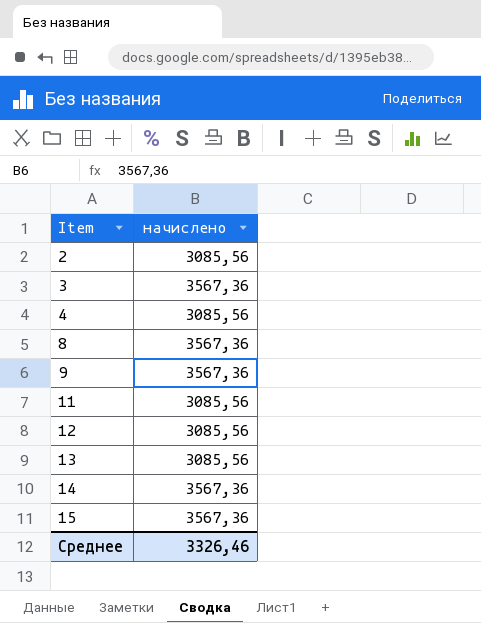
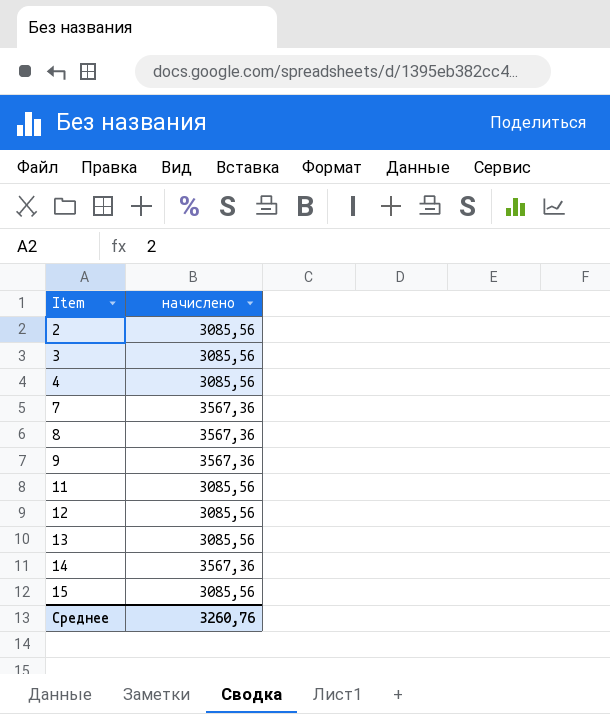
3 | начислено: 3567,36 -> 3085,56
row 7: none -> 3567,36
15 | начислено: 3567,36 -> 3085,56
Среднее | начислено: 3326,46 -> 3260,76

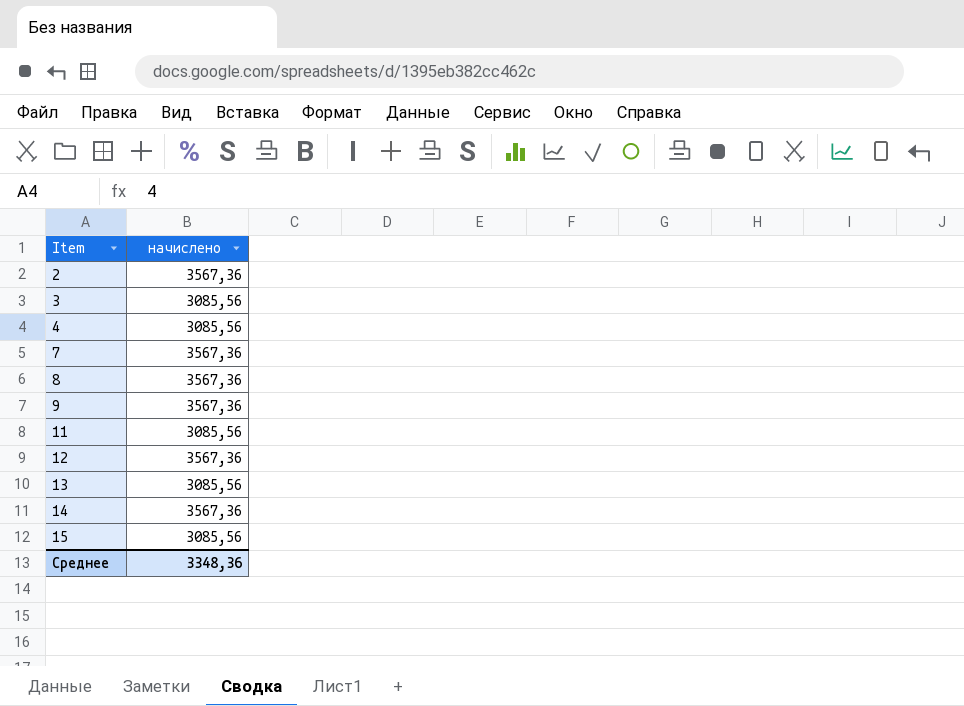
2 | начислено: 3085,56 -> 3567,36
12 | начислено: 3085,56 -> 3567,36
Среднее | начислено: 3260,76 -> 3348,36

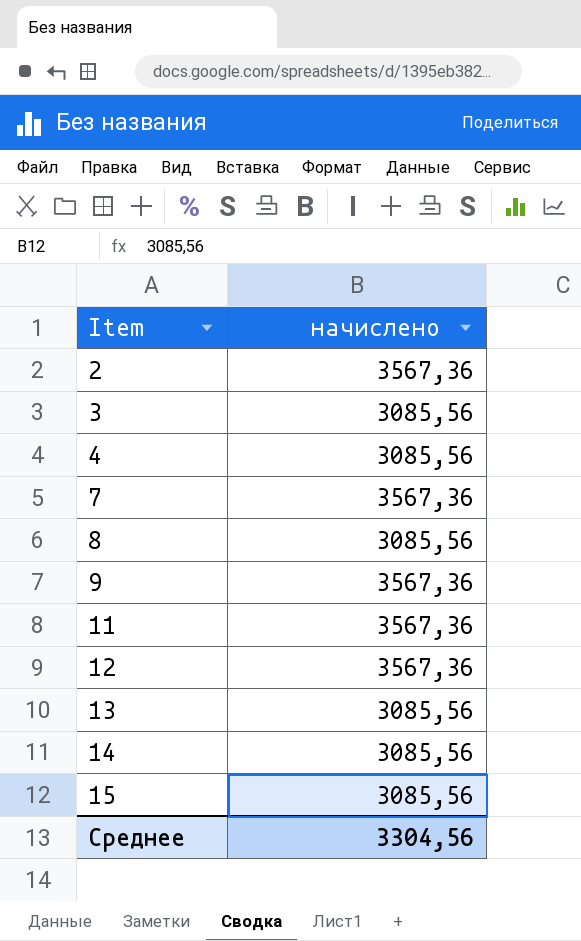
8 | начислено: 3567,36 -> 3085,56
11 | начислено: 3085,56 -> 3567,36
14 | начислено: 3567,36 -> 3085,56
Среднее | начислено: 3348,36 -> 3304,56

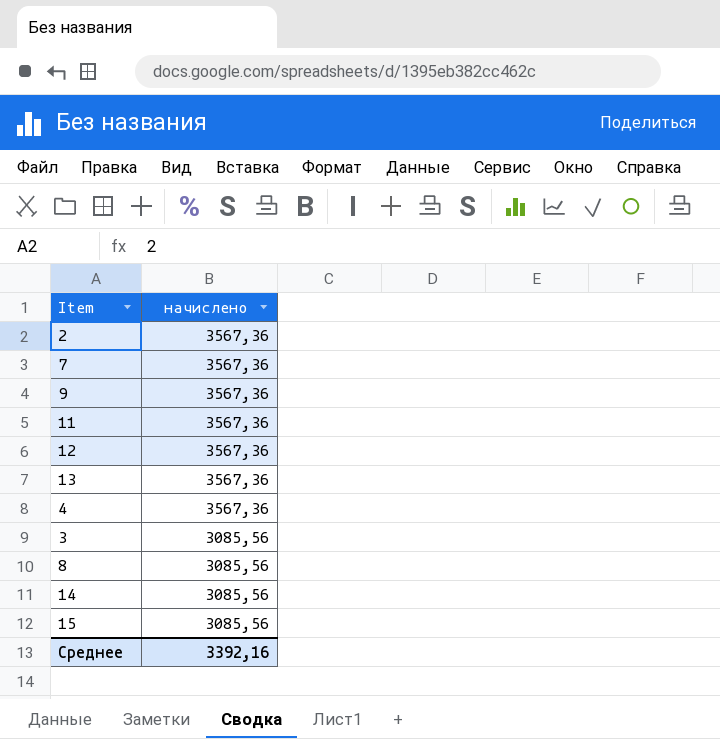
row order: Item ascending -> начислено descending
13 | начислено: 3085,56 -> 3567,36
4 | начислено: 3085,56 -> 3567,36
Среднее | начислено: 3304,56 -> 3392,16

